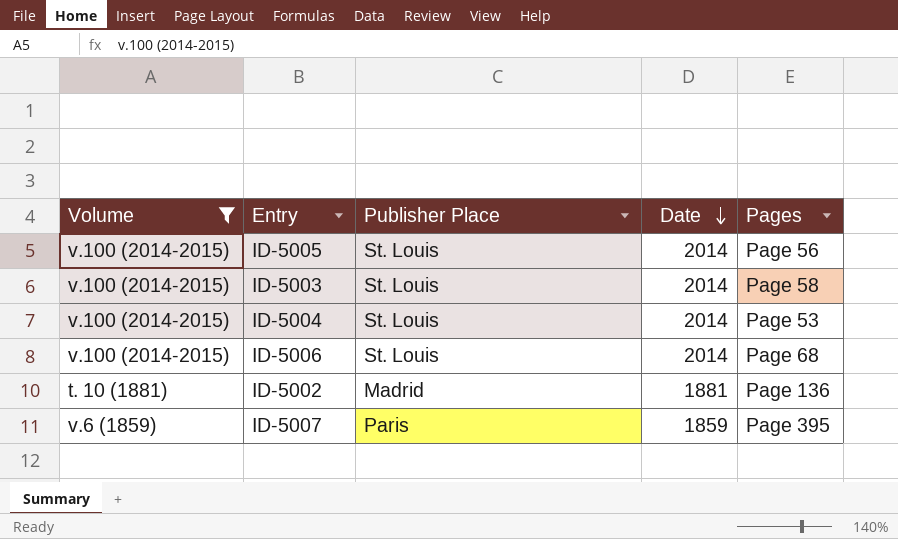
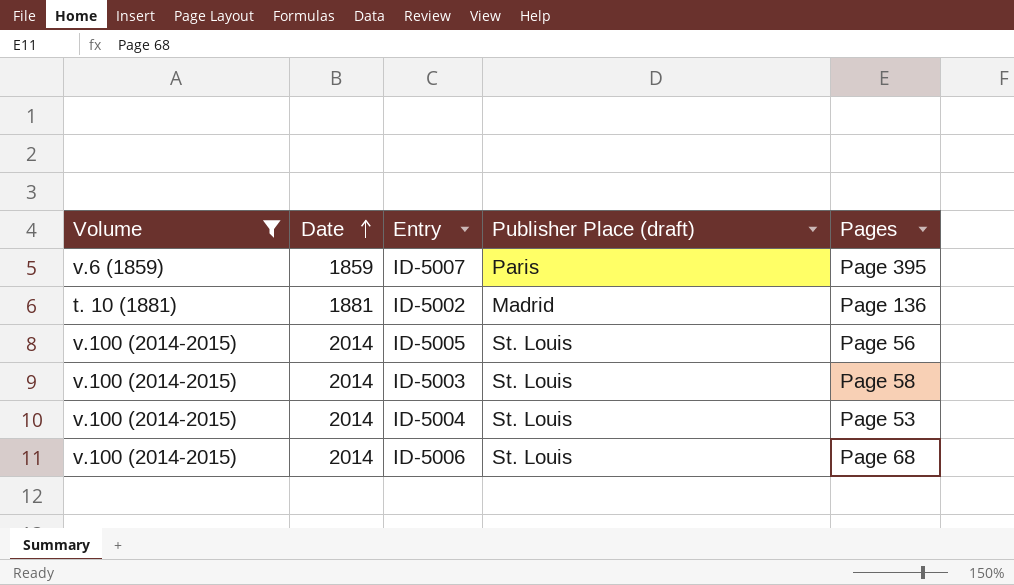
row order: Date descending -> Date ascending
column Date | position: 4 -> 2
column name: Publisher Place -> Publisher Place (draft)

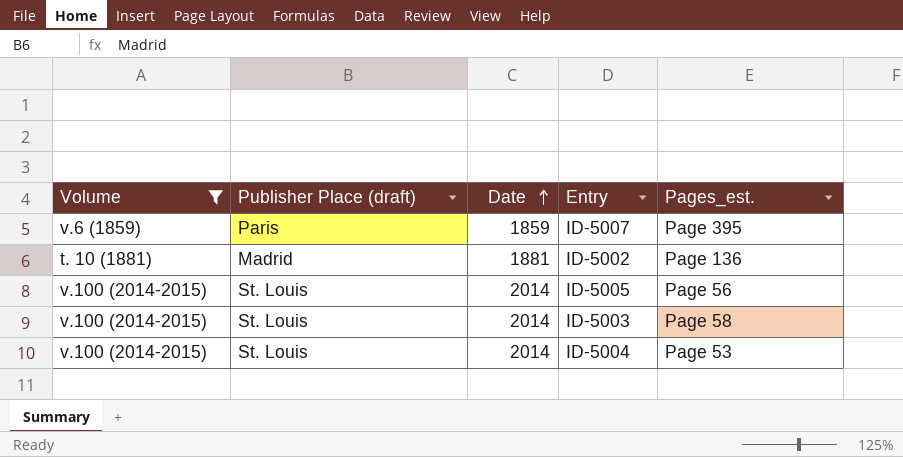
column Publisher Place (draft) | position: 4 -> 2
column name: Pages -> Pages_est.
row ID-5006: v.100 (2014-2015) | 2014 | St. Louis | Page 68 -> none

